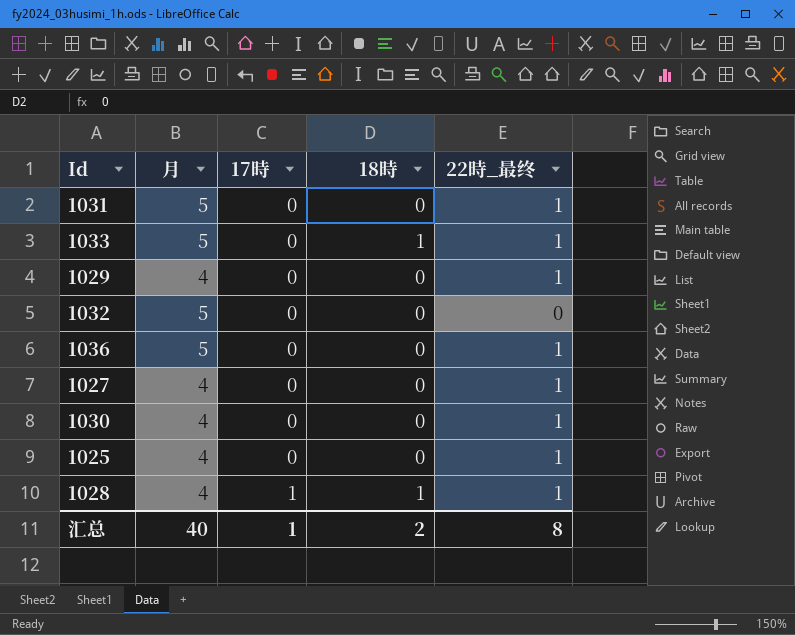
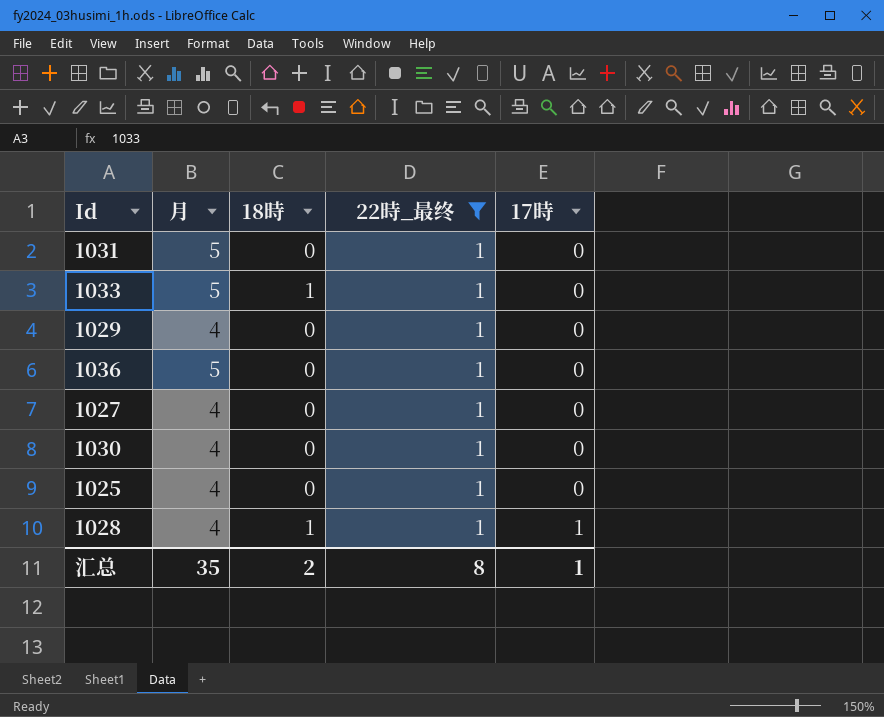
filter: none -> 22時_最终 = 1
column 17時 | position: 3 -> 5
汇总 | 月: 40 -> 35

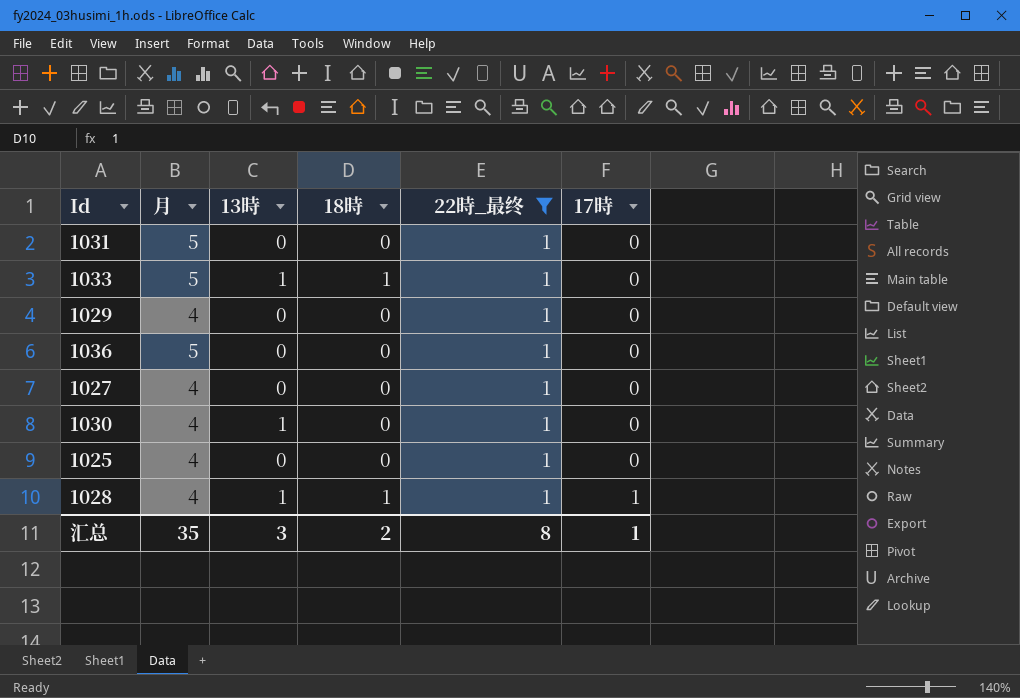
column 13時 | position: none -> 3

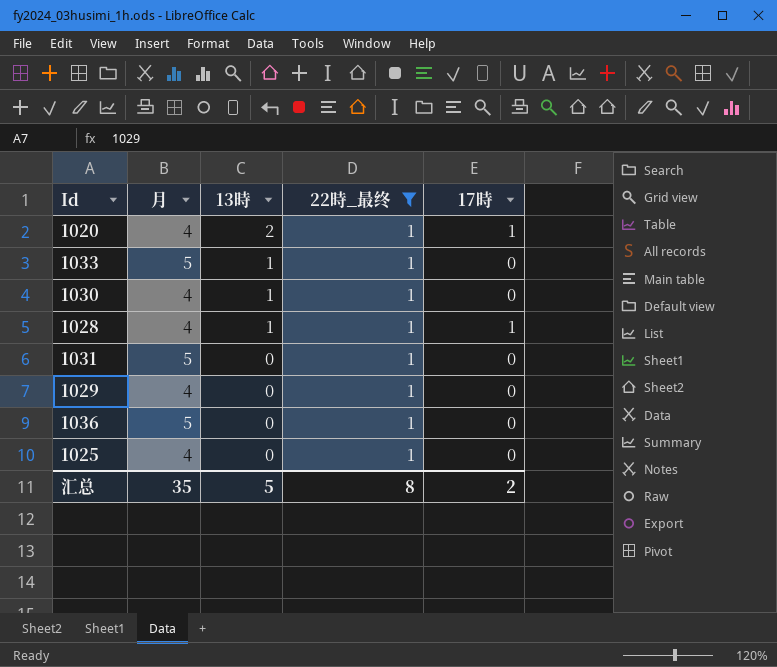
row order: 17時 ascending -> 13時 descending
column 18時 | position: 4 -> none
row 1027: 4 | 0 | 0 | 1 | 0 -> none
row 1020: none -> 4 | 2 | 1 | 1
汇总 | 13時: 3 -> 5
汇总 | 17時: 1 -> 2

